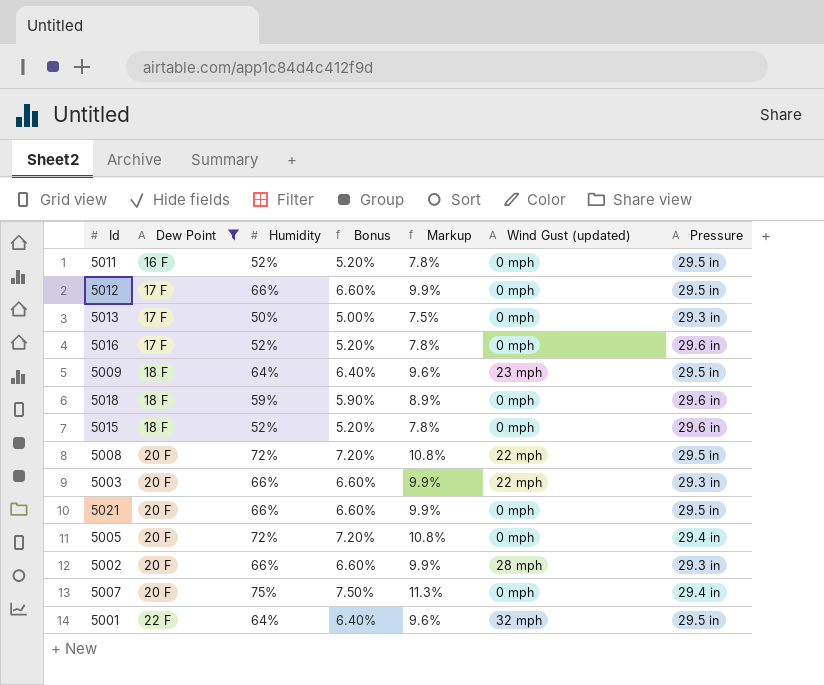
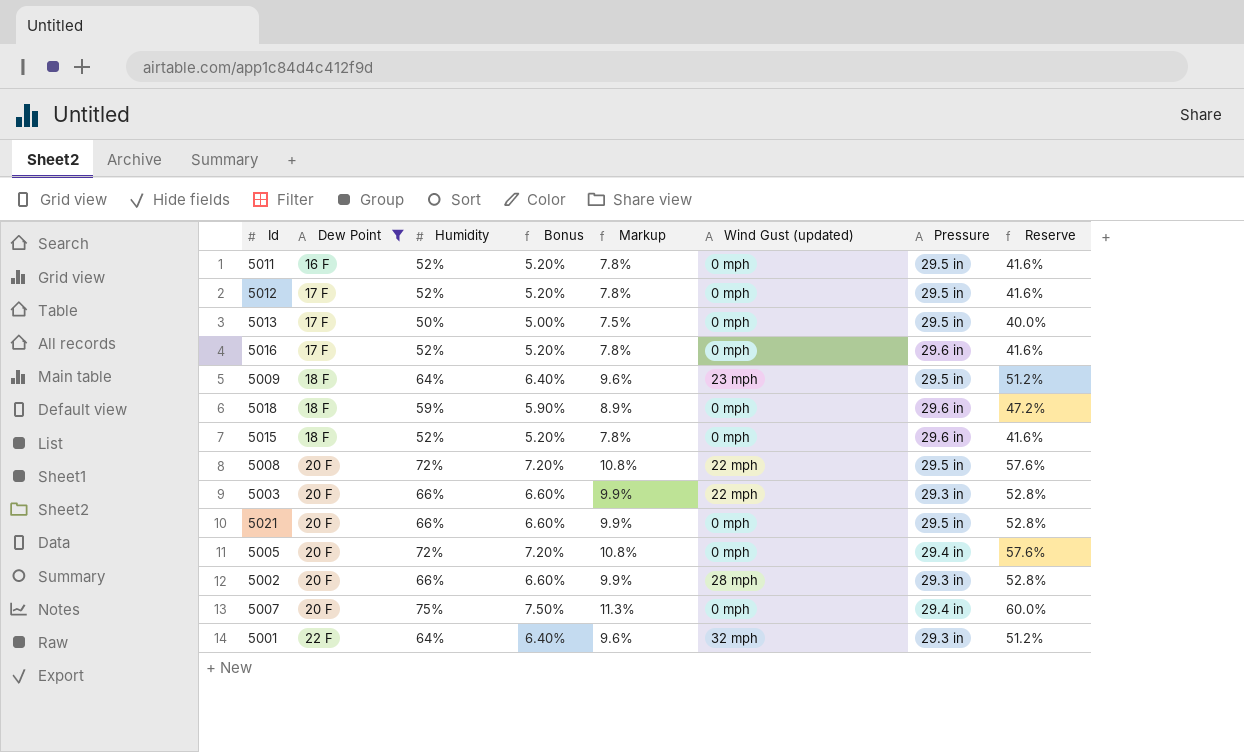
column Reserve | formula: none -> [Humidity] * 0.8
5012 | Humidity: 66% -> 52%
5012 | Bonus: 6.60% -> 5.20%
5012 | Markup: 9.9% -> 7.8%
5013 | Pressure: 29.3 in -> 29.5 in
5001 | Pressure: 29.5 in -> 29.3 in

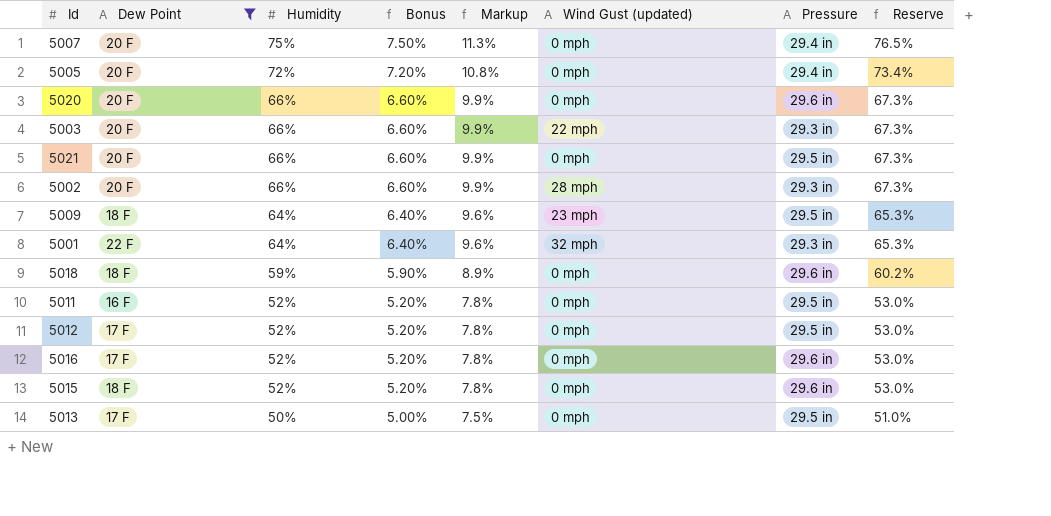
row order: Dew Point ascending -> Humidity descending
column Reserve | formula: [Humidity] * 0.8 -> [Humidity] * 1.02
row 5008: 20 F | 72% | 7.20% | 10.8% | 22 mph | 29.5 in | 57.6% -> none
row 5020: none -> 20 F | 66% | 6.60% | 9.9% | 0 mph | 29.6 in | 67.3%

